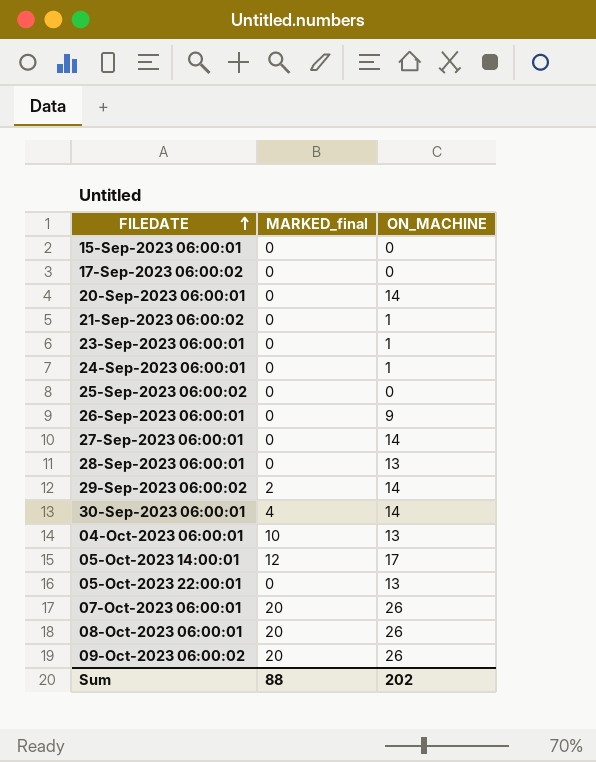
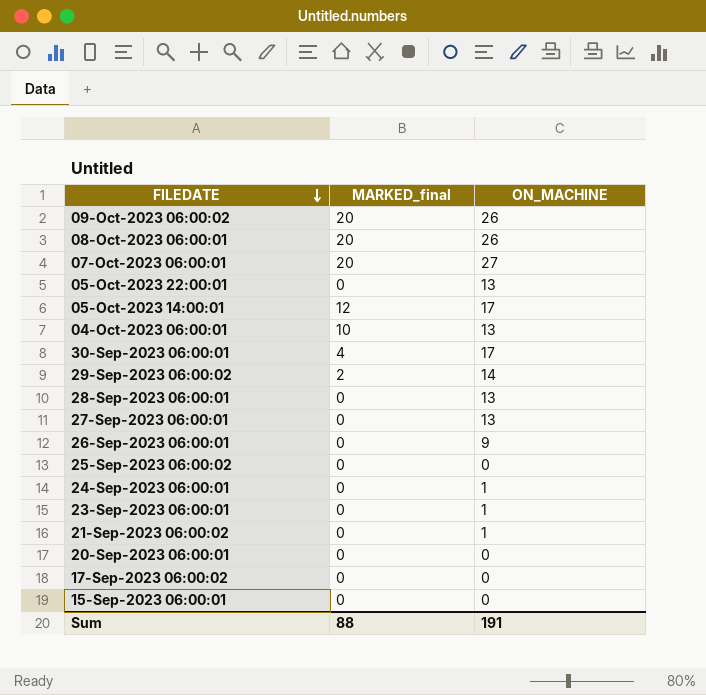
row order: FILEDATE ascending -> FILEDATE descending
07-Oct-2023 06:00:01 | ON_MACHINE: 26 -> 27
30-Sep-2023 06:00:01 | ON_MACHINE: 14 -> 17
27-Sep-2023 06:00:01 | ON_MACHINE: 14 -> 13
20-Sep-2023 06:00:01 | ON_MACHINE: 14 -> 0
Sum | ON_MACHINE: 202 -> 191

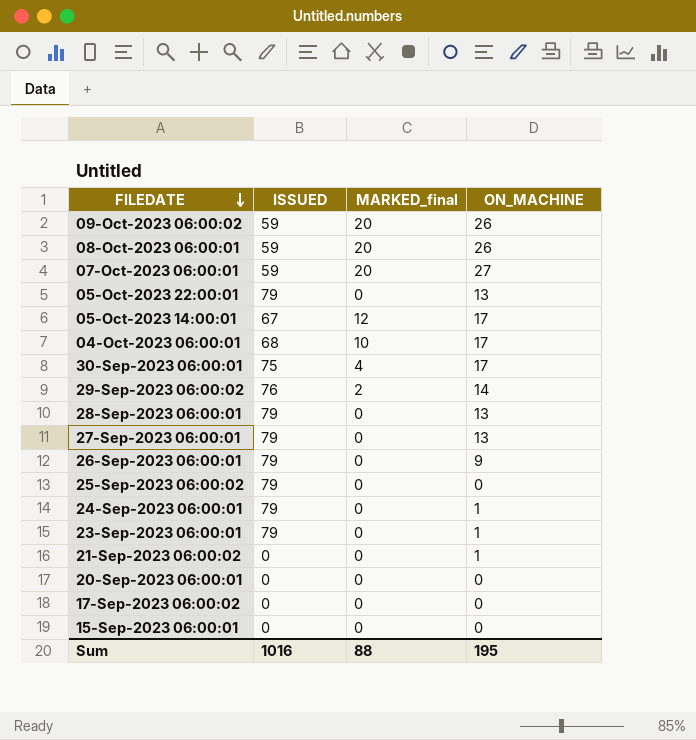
column ISSUED | position: none -> 2
04-Oct-2023 06:00:01 | ON_MACHINE: 13 -> 17
Sum | ON_MACHINE: 191 -> 195

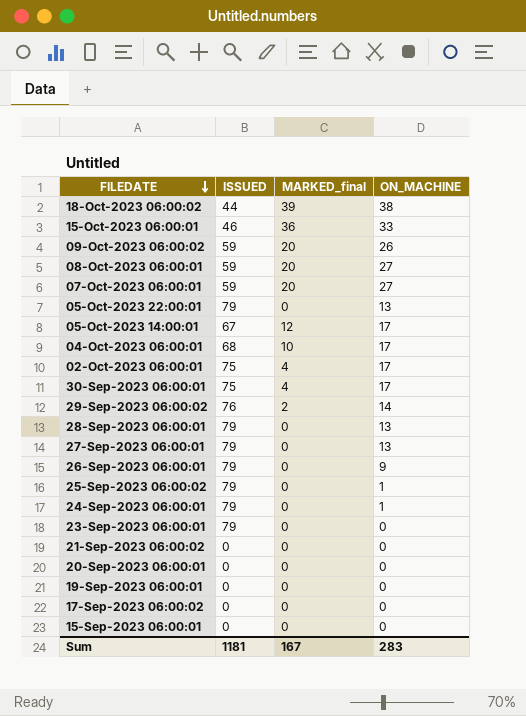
row 18-Oct-2023 06:00:02: none -> 44 | 39 | 38
row 15-Oct-2023 06:00:01: none -> 46 | 36 | 33
08-Oct-2023 06:00:01 | ON_MACHINE: 26 -> 27
row 02-Oct-2023 06:00:01: none -> 75 | 4 | 17
25-Sep-2023 06:00:02 | ON_MACHINE: 0 -> 1
23-Sep-2023 06:00:01 | ON_MACHINE: 1 -> 0
21-Sep-2023 06:00:02 | ON_MACHINE: 1 -> 0
row 19-Sep-2023 06:00:01: none -> 0 | 0 | 0
Sum | ISSUED: 1016 -> 1181
Sum | MARKED_final: 88 -> 167
Sum | ON_MACHINE: 195 -> 283

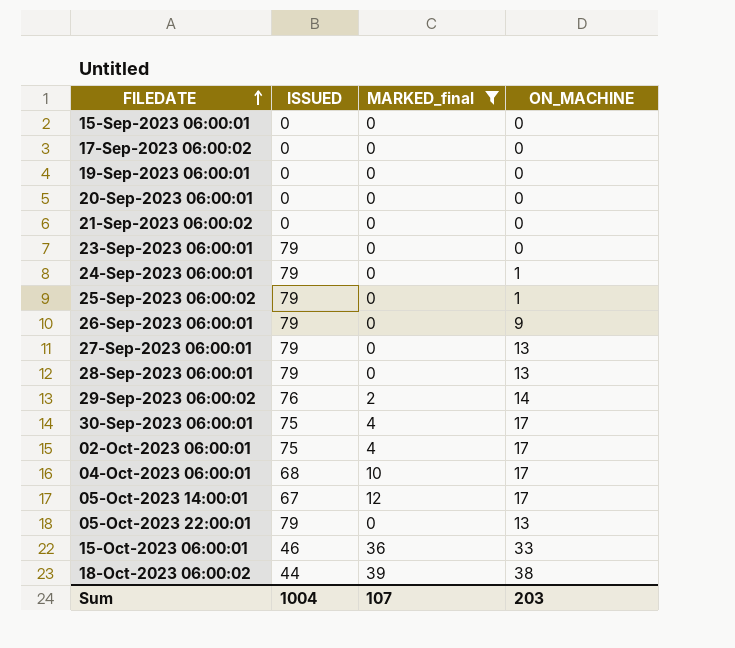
filter: none -> MARKED_final != 20
row order: FILEDATE descending -> FILEDATE ascending
Sum | ISSUED: 1181 -> 1004
Sum | MARKED_final: 167 -> 107
Sum | ON_MACHINE: 283 -> 203

